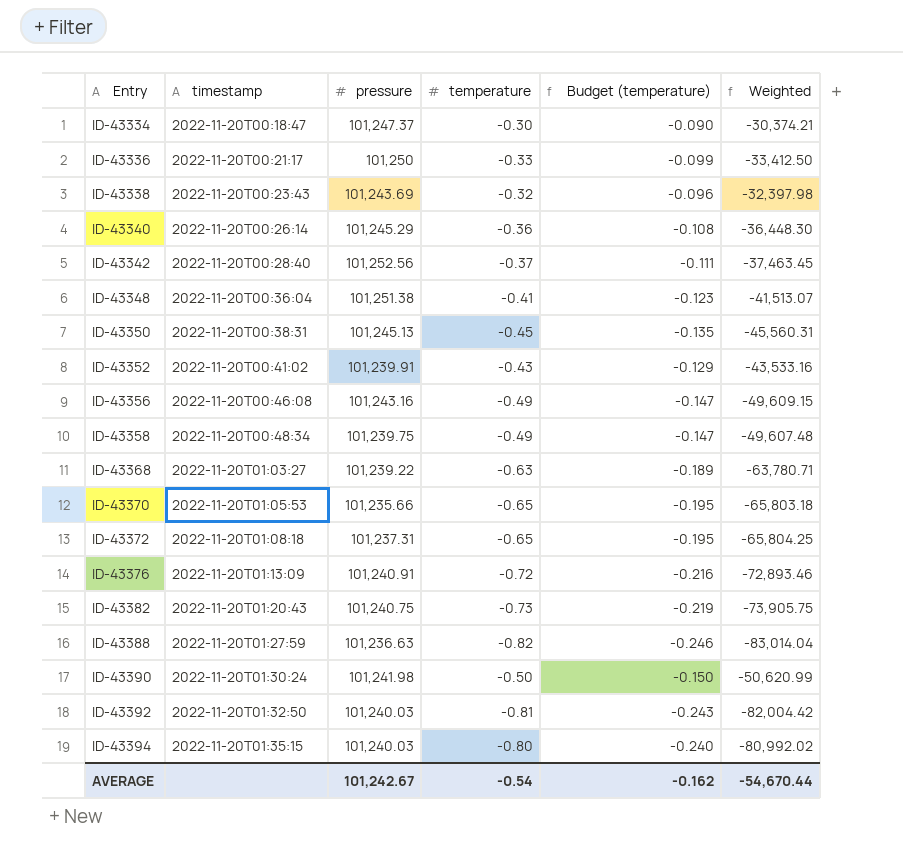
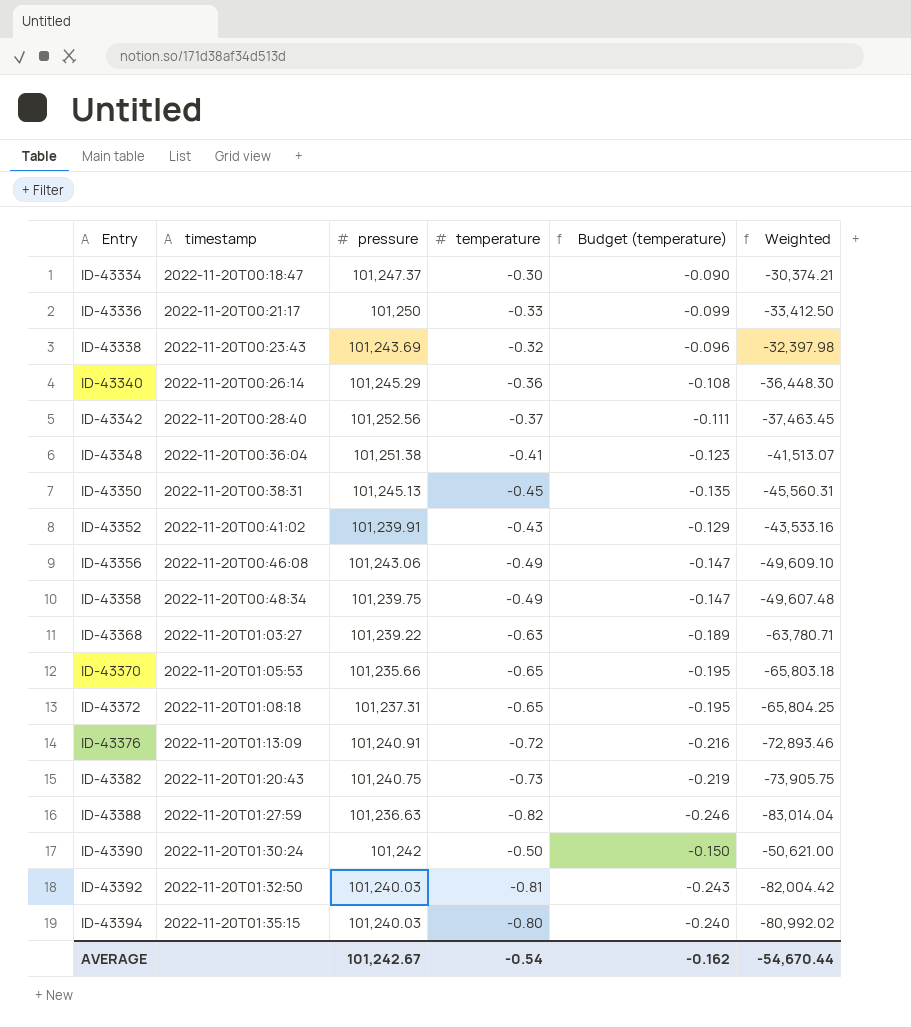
ID-43356 | pressure: 101,243.16 -> 101,243.06
ID-43356 | Weighted: -49,609.15 -> -49,609.10
ID-43390 | pressure: 101,241.98 -> 101,242
ID-43390 | Weighted: -50,620.99 -> -50,621.00

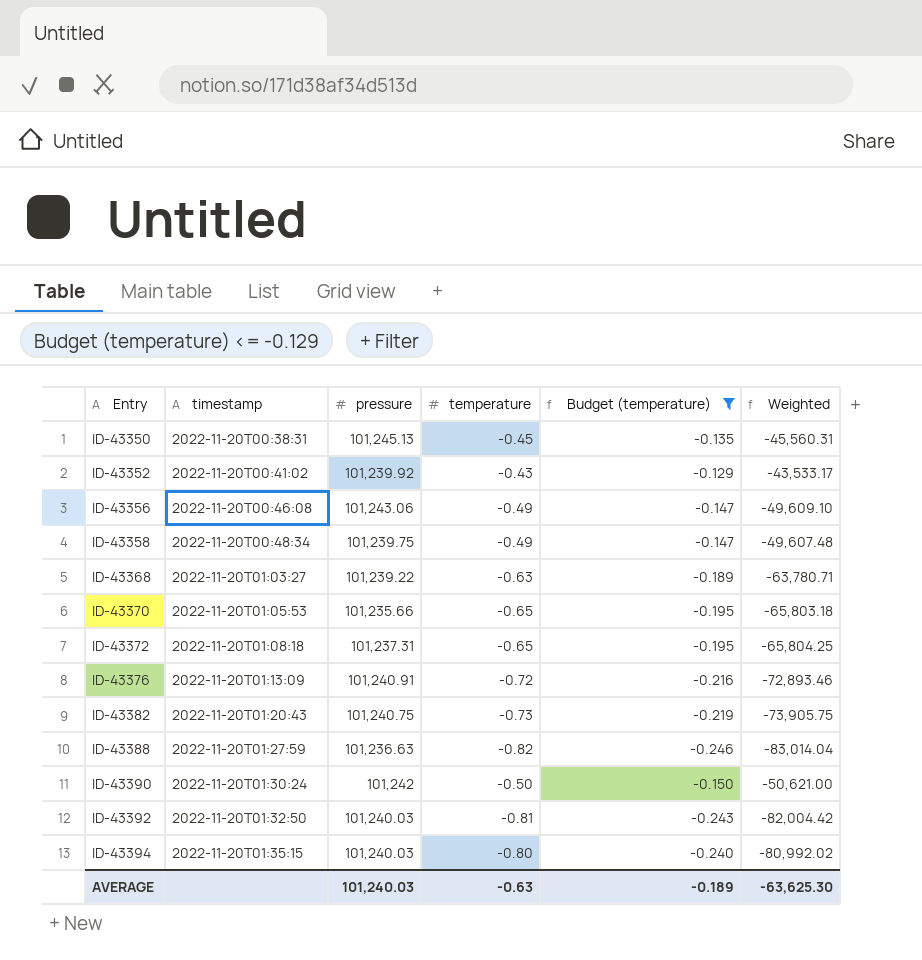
filter: none -> Budget (temperature) <= -0.129
ID-43352 | pressure: 101,239.91 -> 101,239.92
ID-43352 | Weighted: -43,533.16 -> -43,533.17
AVERAGE | pressure: 101,242.67 -> 101,240.03
AVERAGE | temperature: -0.54 -> -0.63
AVERAGE | Budget (temperature): -0.162 -> -0.189
AVERAGE | Weighted: -54,670.44 -> -63,625.30

